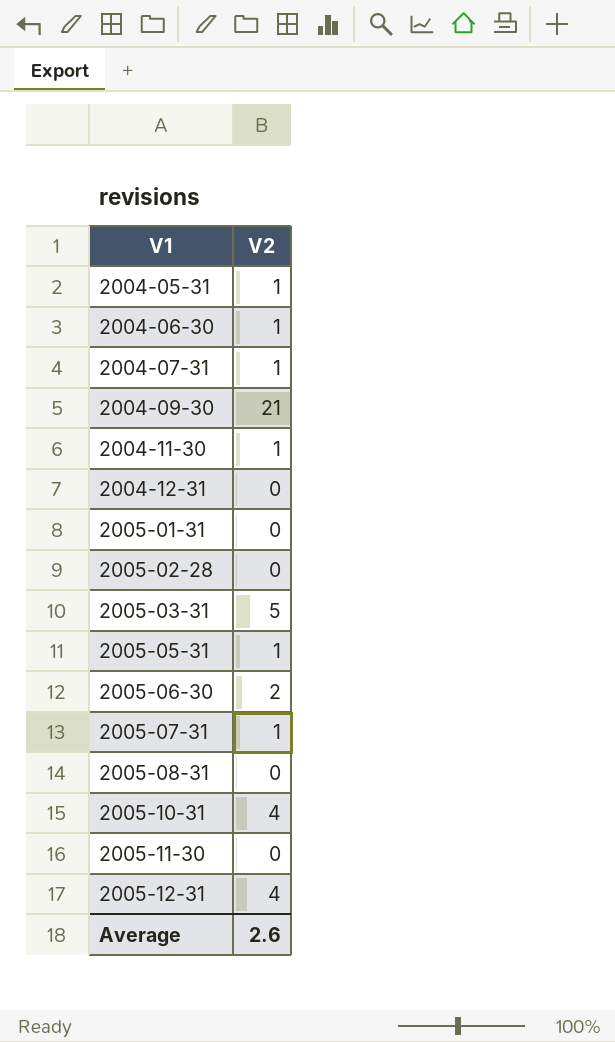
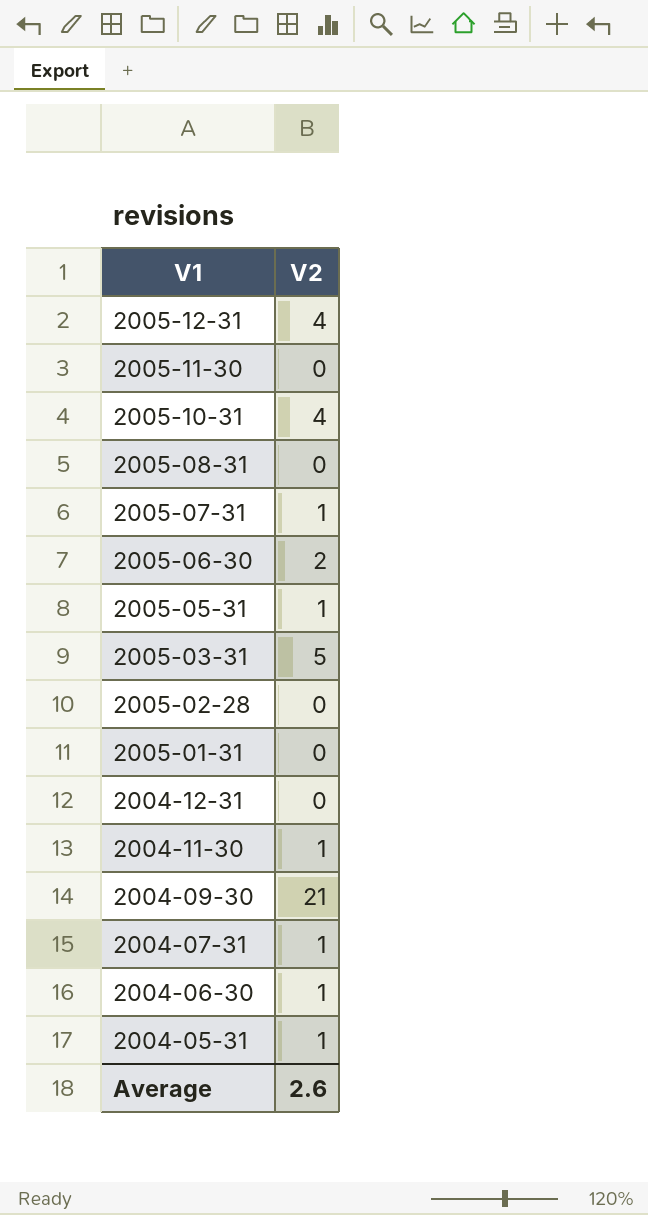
row order: V1 ascending -> V1 descending

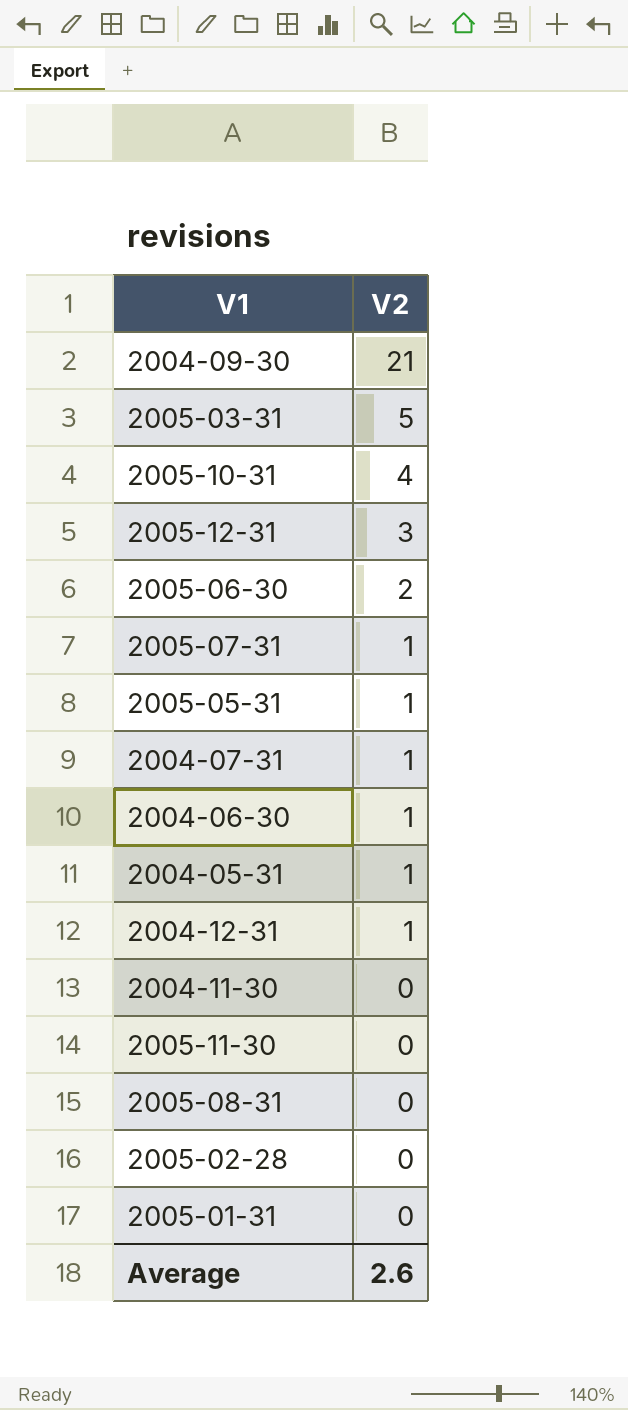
row order: V1 descending -> V2 descending
2005-12-31 | V2: 4 -> 3
2004-12-31 | V2: 0 -> 1
2004-11-30 | V2: 1 -> 0

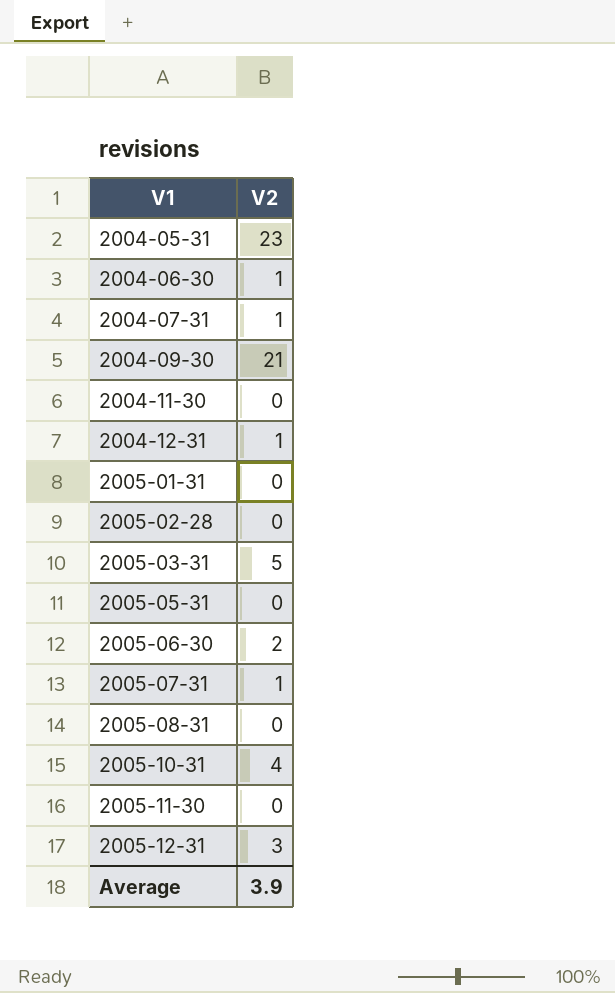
row order: V2 descending -> V1 ascending
2004-05-31 | V2: 1 -> 23
2005-05-31 | V2: 1 -> 0
Average | V2: 2.6 -> 3.9

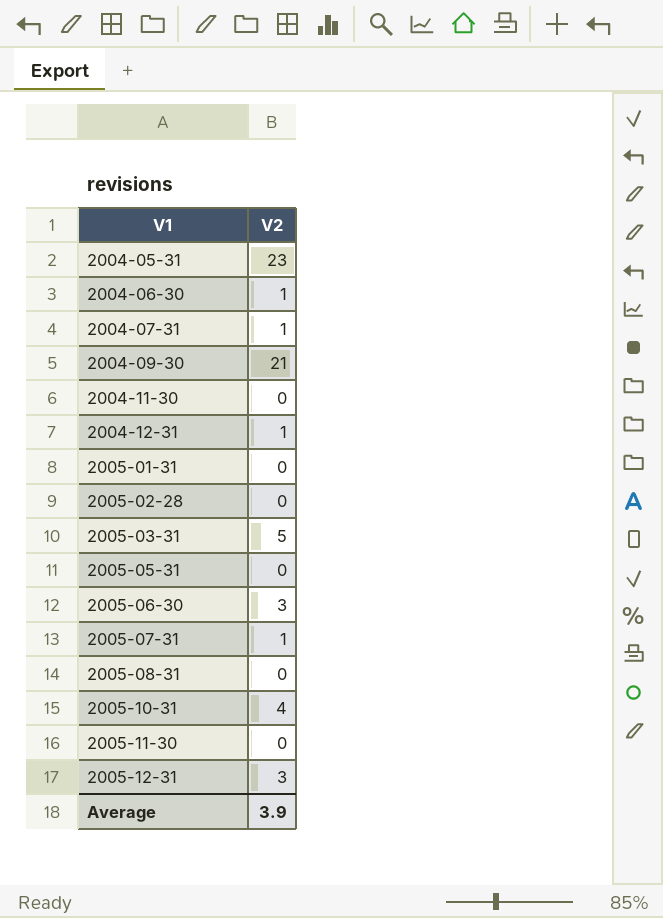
2005-06-30 | V2: 2 -> 3

